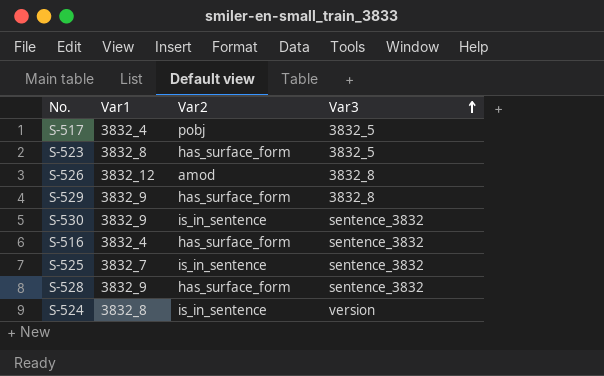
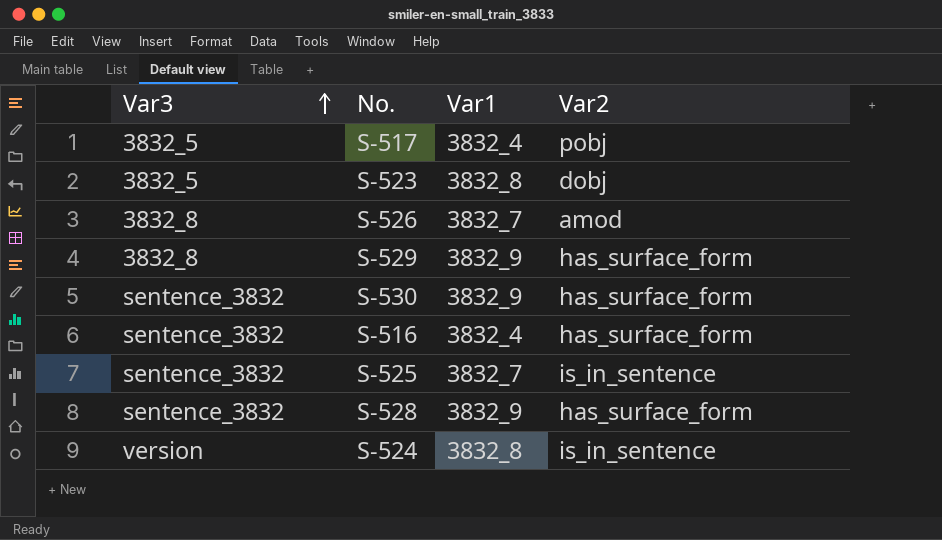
column Var3 | position: 4 -> 1
S-523 | Var2: has_surface_form -> dobj
S-526 | Var1: 3832_12 -> 3832_7
S-530 | Var2: is_in_sentence -> has_surface_form

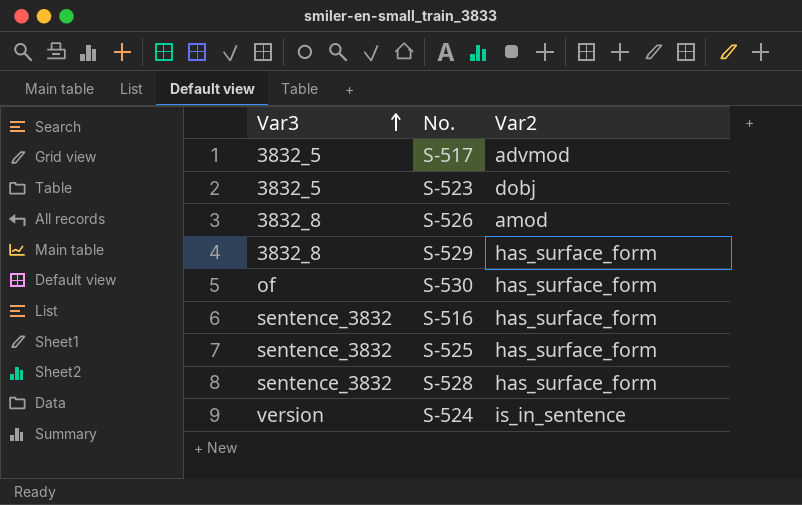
column Var1 | position: 3 -> none
S-517 | Var2: pobj -> advmod
S-530 | Var3: sentence_3832 -> of
S-525 | Var2: is_in_sentence -> has_surface_form

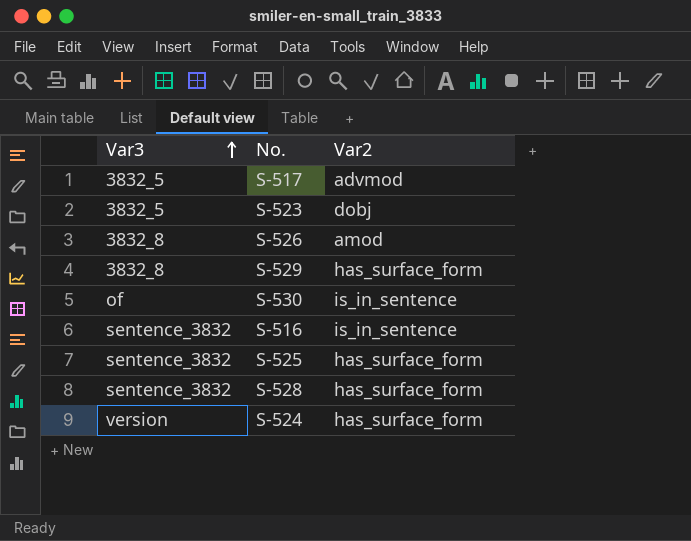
S-530 | Var2: has_surface_form -> is_in_sentence
S-516 | Var2: has_surface_form -> is_in_sentence
S-524 | Var2: is_in_sentence -> has_surface_form

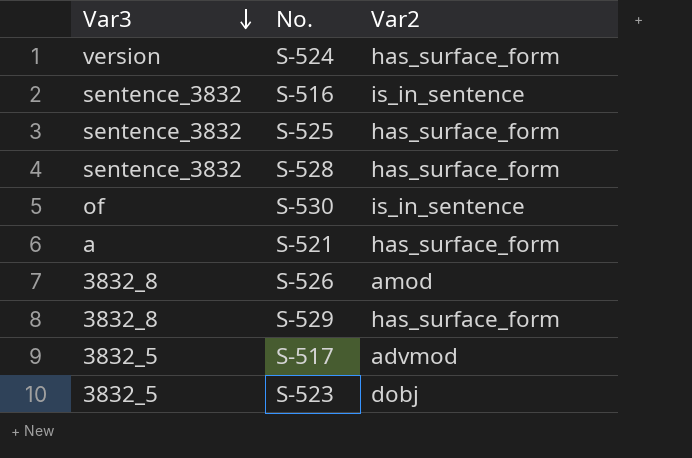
row order: Var3 ascending -> Var3 descending
row S-521: none -> a | has_surface_form

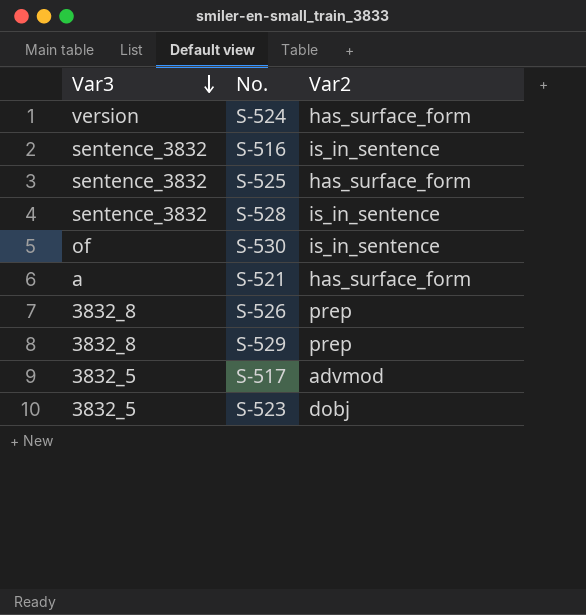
S-528 | Var2: has_surface_form -> is_in_sentence
S-526 | Var2: amod -> prep
S-529 | Var2: has_surface_form -> prep

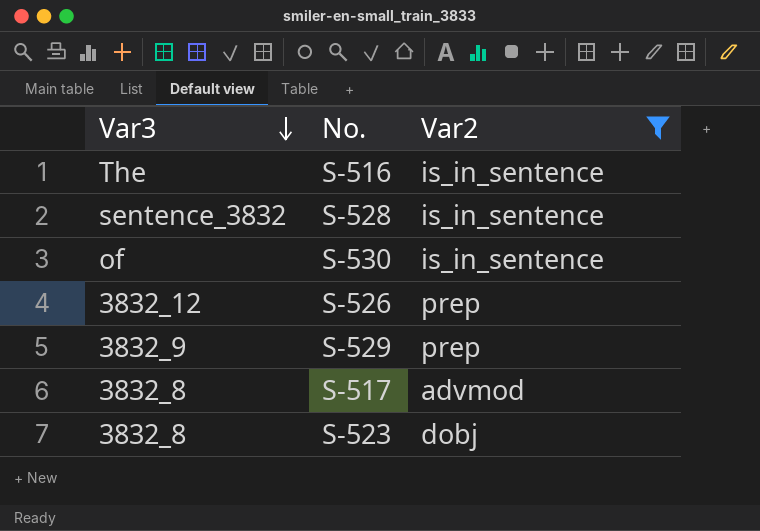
filter: none -> Var2 != has_surface_form
S-516 | Var3: sentence_3832 -> The
S-526 | Var3: 3832_8 -> 3832_12
S-529 | Var3: 3832_8 -> 3832_9
S-517 | Var3: 3832_5 -> 3832_8
S-523 | Var3: 3832_5 -> 3832_8

